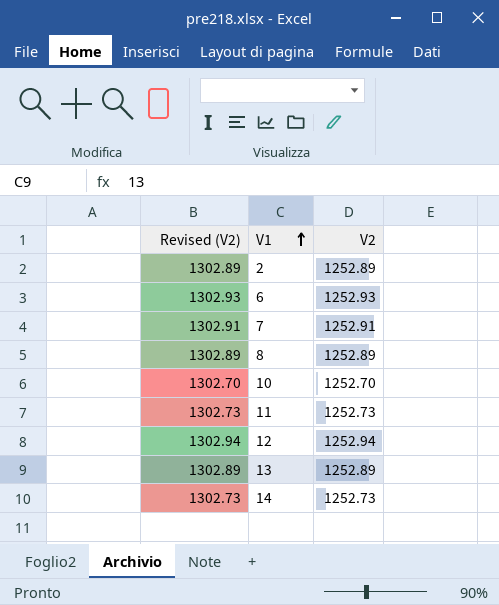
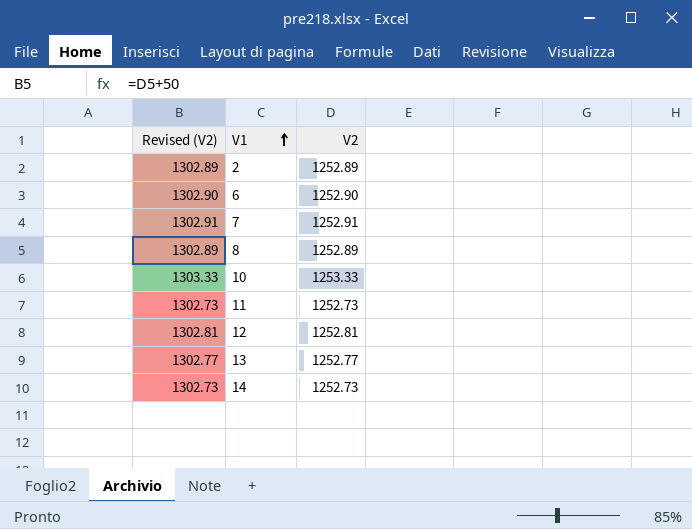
6 | Revised (V2): 1302.93 -> 1302.90
6 | V2: 1252.93 -> 1252.90
10 | Revised (V2): 1302.70 -> 1303.33
10 | V2: 1252.70 -> 1253.33
12 | Revised (V2): 1302.94 -> 1302.81
12 | V2: 1252.94 -> 1252.81
13 | Revised (V2): 1302.89 -> 1302.77
13 | V2: 1252.89 -> 1252.77

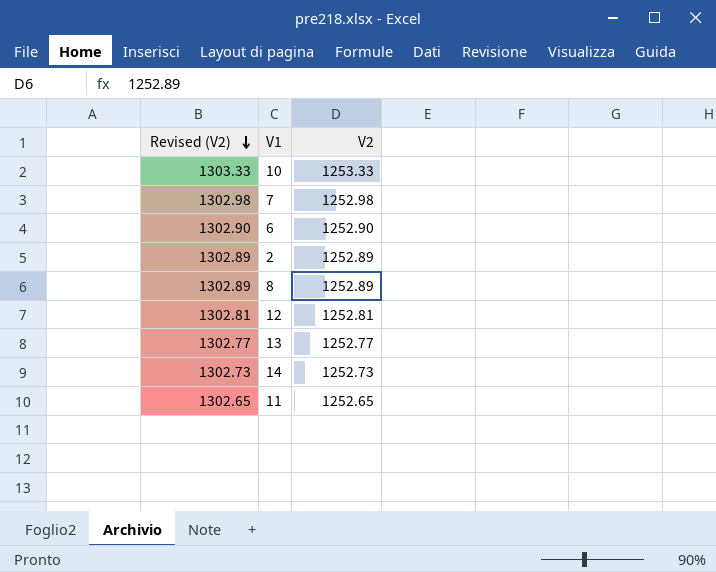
row order: V1 ascending -> Revised (V2) descending
7 | Revised (V2): 1302.91 -> 1302.98
7 | V2: 1252.91 -> 1252.98
11 | Revised (V2): 1302.73 -> 1302.65
11 | V2: 1252.73 -> 1252.65

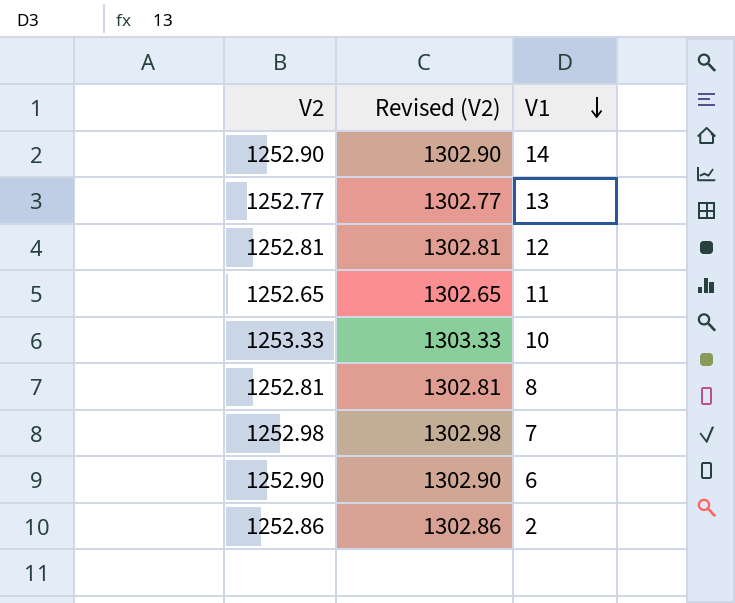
row order: Revised (V2) descending -> V1 descending
column V2 | position: 3 -> 1
14 | V2: 1252.73 -> 1252.90
14 | Revised (V2): 1302.73 -> 1302.90
8 | V2: 1252.89 -> 1252.81
8 | Revised (V2): 1302.89 -> 1302.81
2 | V2: 1252.89 -> 1252.86
2 | Revised (V2): 1302.89 -> 1302.86

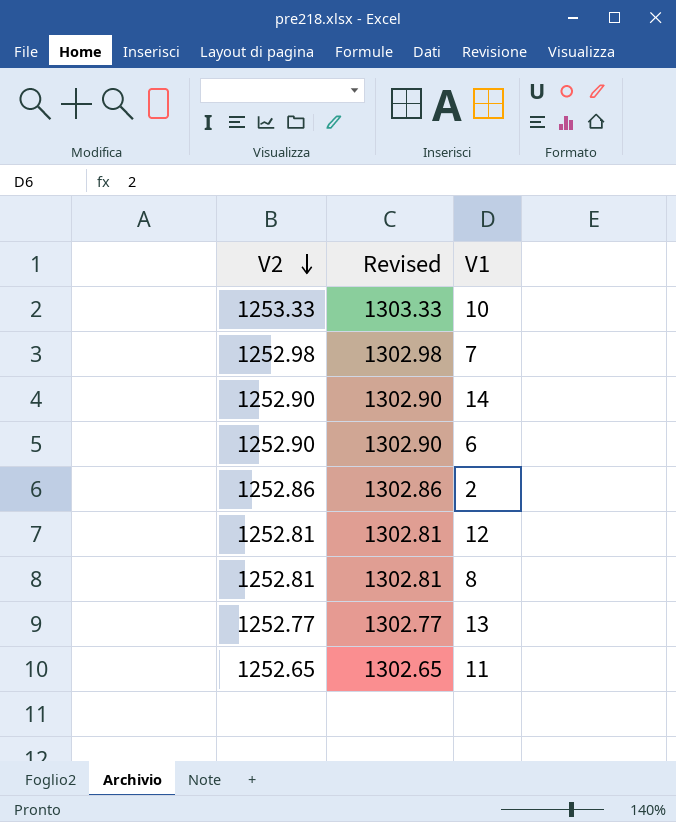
row order: V1 descending -> V2 descending
column name: Revised (V2) -> Revised

